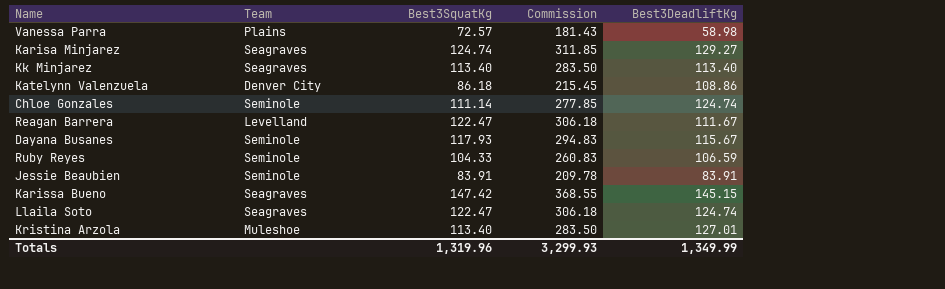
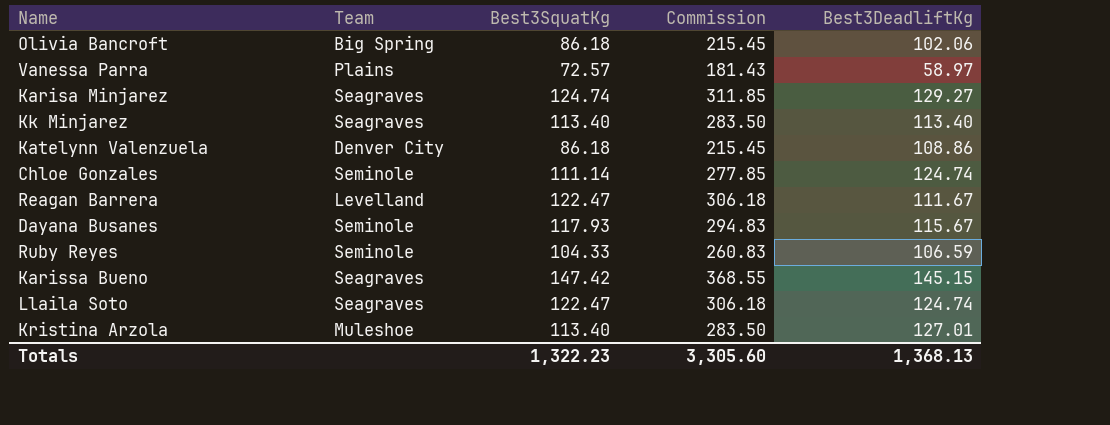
row Jessie Beaubien: Seminole | 83.91 | 209.78 | 83.91 -> none
row Olivia Bancroft: none -> Big Spring | 86.18 | 215.45 | 102.06
Vanessa Parra | Best3DeadliftKg: 58.98 -> 58.97
Totals | Best3SquatKg: 1,319.96 -> 1,322.23
Totals | Commission: 3,299.93 -> 3,305.60
Totals | Best3DeadliftKg: 1,349.99 -> 1,368.13

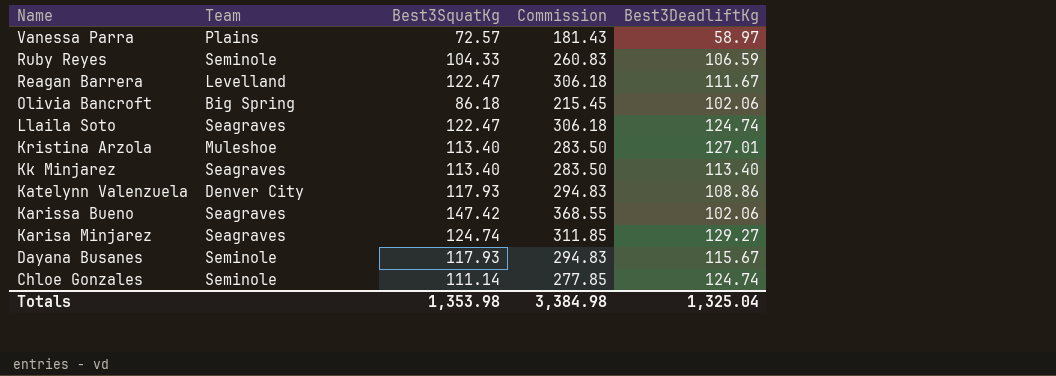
row order: none -> Name descending
Katelynn Valenzuela | Best3SquatKg: 86.18 -> 117.93
Katelynn Valenzuela | Commission: 215.45 -> 294.83
Karissa Bueno | Best3DeadliftKg: 145.15 -> 102.06
Totals | Best3SquatKg: 1,322.23 -> 1,353.98
Totals | Commission: 3,305.60 -> 3,384.98
Totals | Best3DeadliftKg: 1,368.13 -> 1,325.04

